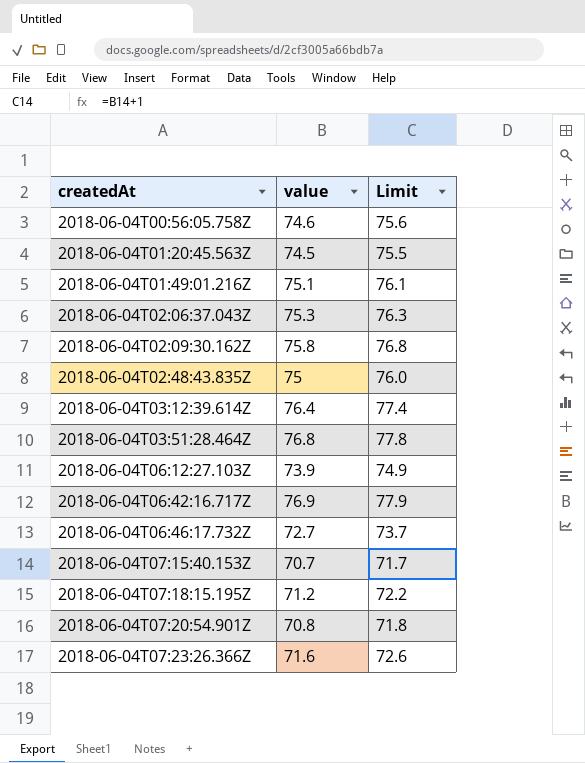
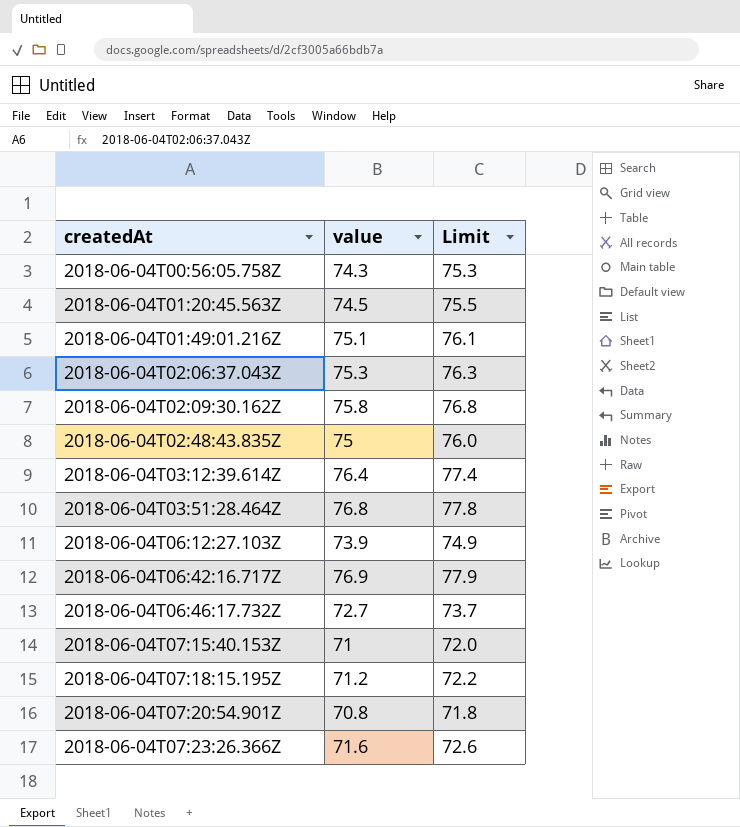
2018-06-04T00:56:05.758Z | value: 74.6 -> 74.3
2018-06-04T00:56:05.758Z | Limit: 75.6 -> 75.3
2018-06-04T07:15:40.153Z | value: 70.7 -> 71
2018-06-04T07:15:40.153Z | Limit: 71.7 -> 72.0

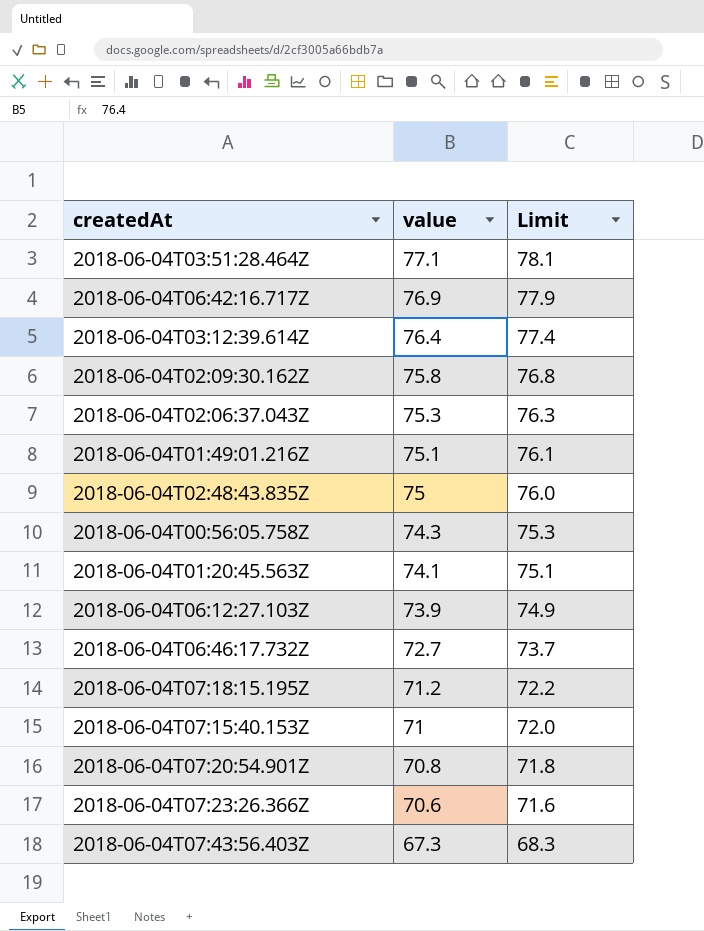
row order: createdAt ascending -> value descending
2018-06-04T03:51:28.464Z | value: 76.8 -> 77.1
2018-06-04T03:51:28.464Z | Limit: 77.8 -> 78.1
2018-06-04T01:20:45.563Z | value: 74.5 -> 74.1
2018-06-04T01:20:45.563Z | Limit: 75.5 -> 75.1
2018-06-04T07:23:26.366Z | value: 71.6 -> 70.6
2018-06-04T07:23:26.366Z | Limit: 72.6 -> 71.6
row 2018-06-04T07:43:56.403Z: none -> 67.3 | 68.3

